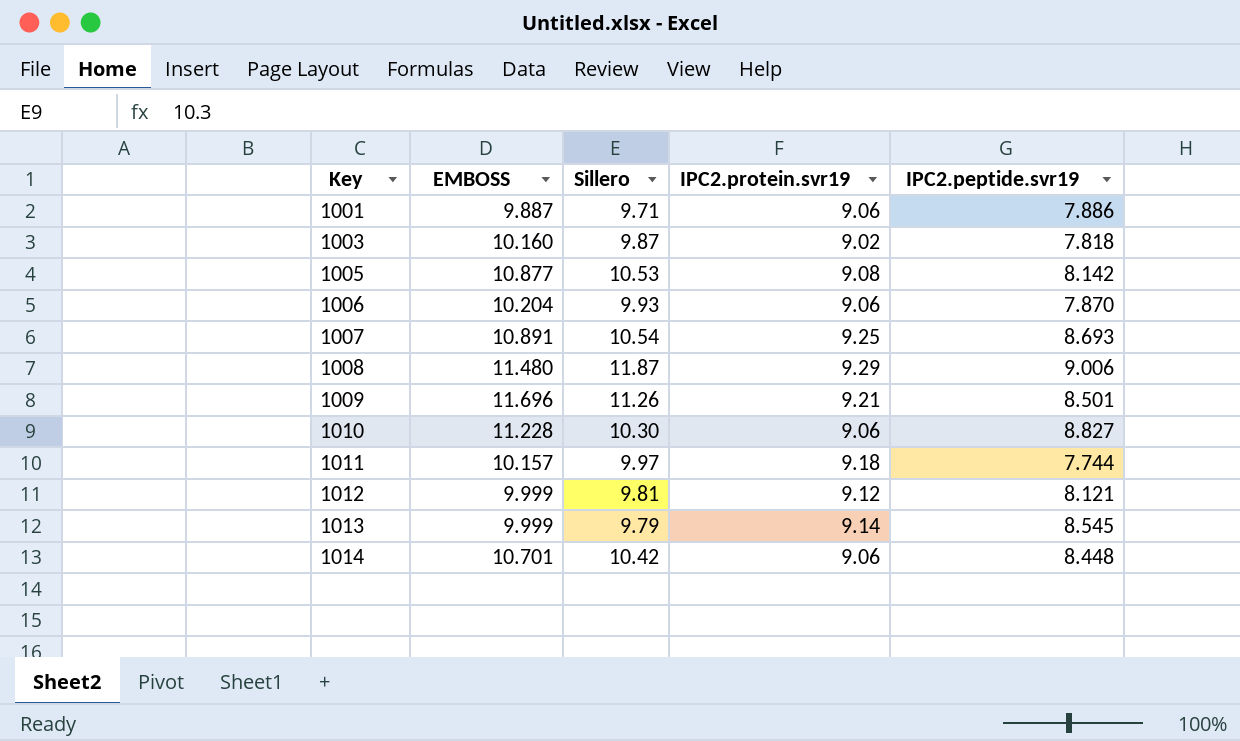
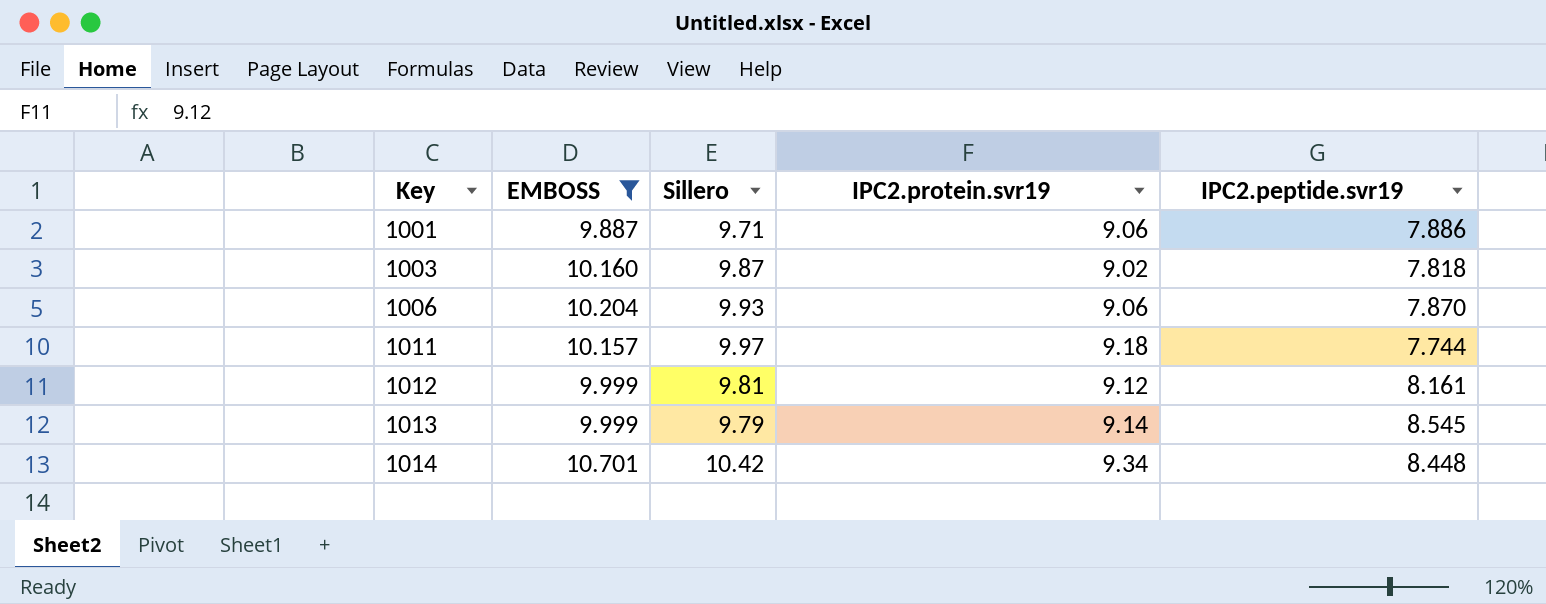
filter: none -> EMBOSS <= 10.701
1012 | IPC2.peptide.svr19: 8.121 -> 8.161
1014 | IPC2.protein.svr19: 9.06 -> 9.34

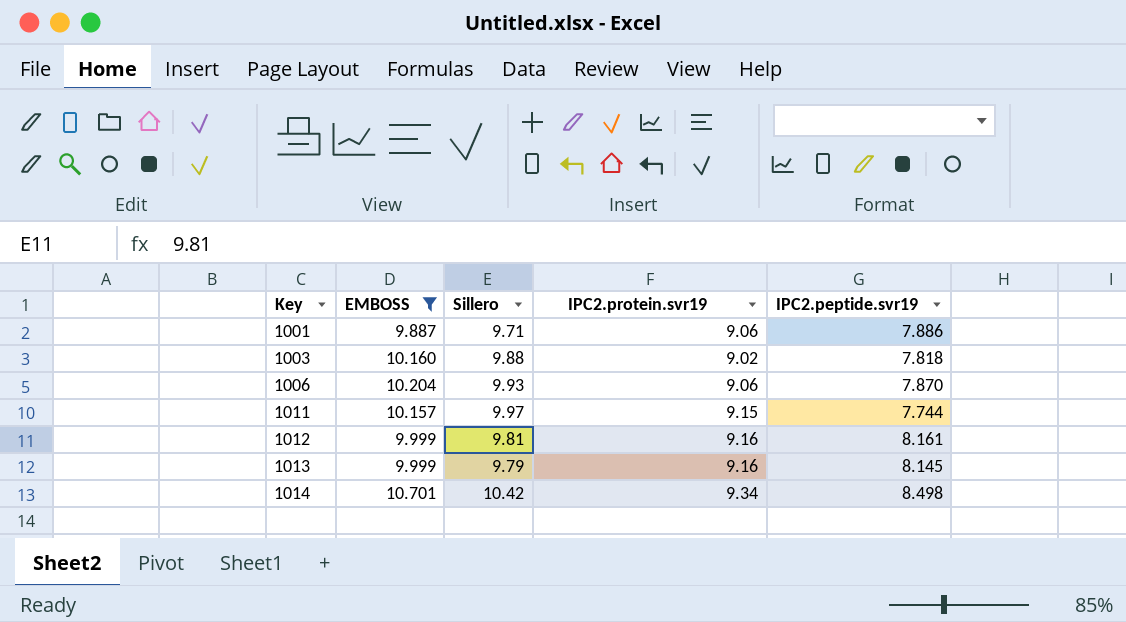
1003 | Sillero: 9.87 -> 9.88
1011 | IPC2.protein.svr19: 9.18 -> 9.15
1012 | IPC2.protein.svr19: 9.12 -> 9.16
1013 | IPC2.protein.svr19: 9.14 -> 9.16
1013 | IPC2.peptide.svr19: 8.545 -> 8.145
1014 | IPC2.peptide.svr19: 8.448 -> 8.498

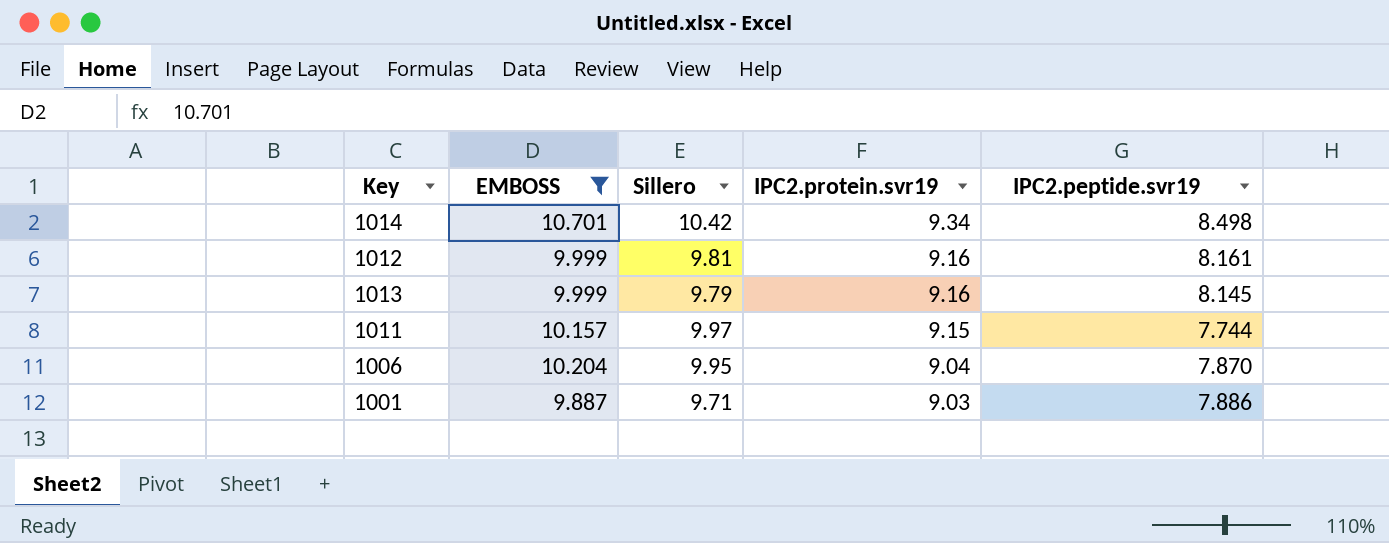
row order: Key ascending -> IPC2.protein.svr19 descending
row 1003: 10.160 | 9.88 | 9.02 | 7.818 -> none
1006 | Sillero: 9.93 -> 9.95
1006 | IPC2.protein.svr19: 9.06 -> 9.04
1001 | IPC2.protein.svr19: 9.06 -> 9.03

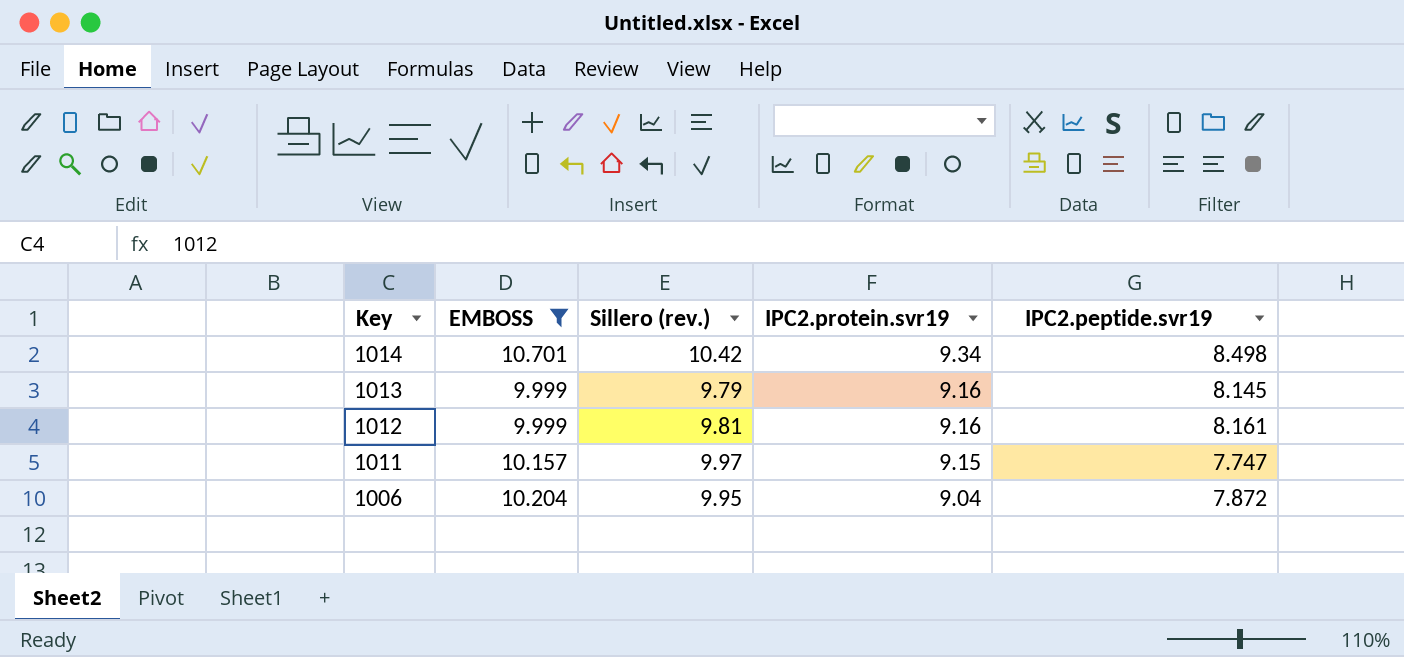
row order: IPC2.protein.svr19 descending -> Key descending
column name: Sillero -> Sillero (rev.)
row 1001: 9.887 | 9.71 | 9.03 | 7.886 -> none
1011 | IPC2.peptide.svr19: 7.744 -> 7.747
1006 | IPC2.peptide.svr19: 7.870 -> 7.872

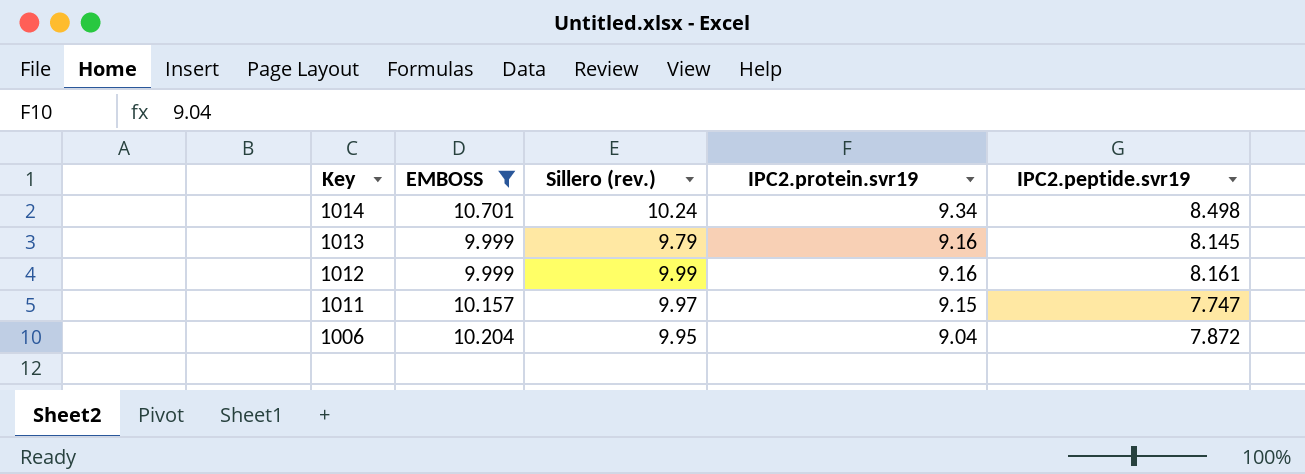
1014 | Sillero (rev.): 10.42 -> 10.24
1012 | Sillero (rev.): 9.81 -> 9.99

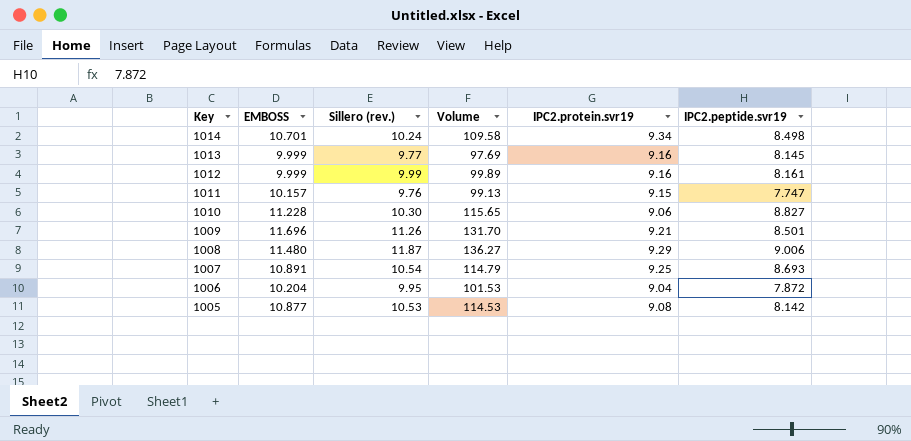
filter: EMBOSS <= 10.701 -> none
column Volume | formula: none -> [EMBOSS] * [Sillero (rev.)]
1013 | Sillero (rev.): 9.79 -> 9.77
1011 | Sillero (rev.): 9.97 -> 9.76

